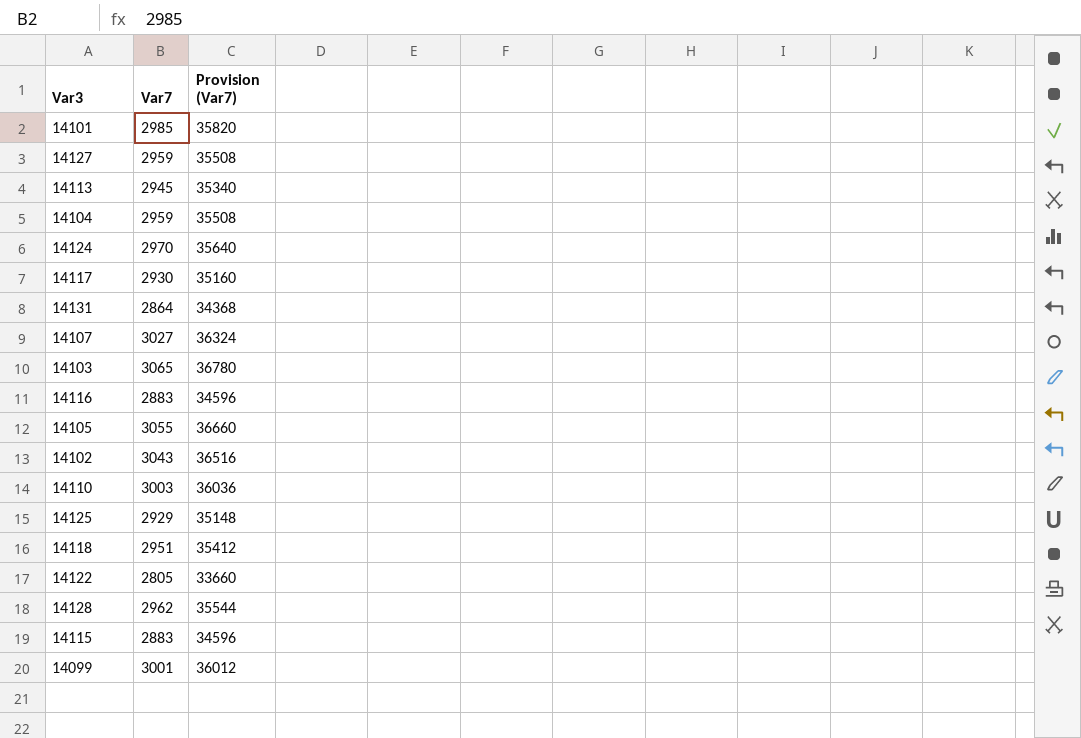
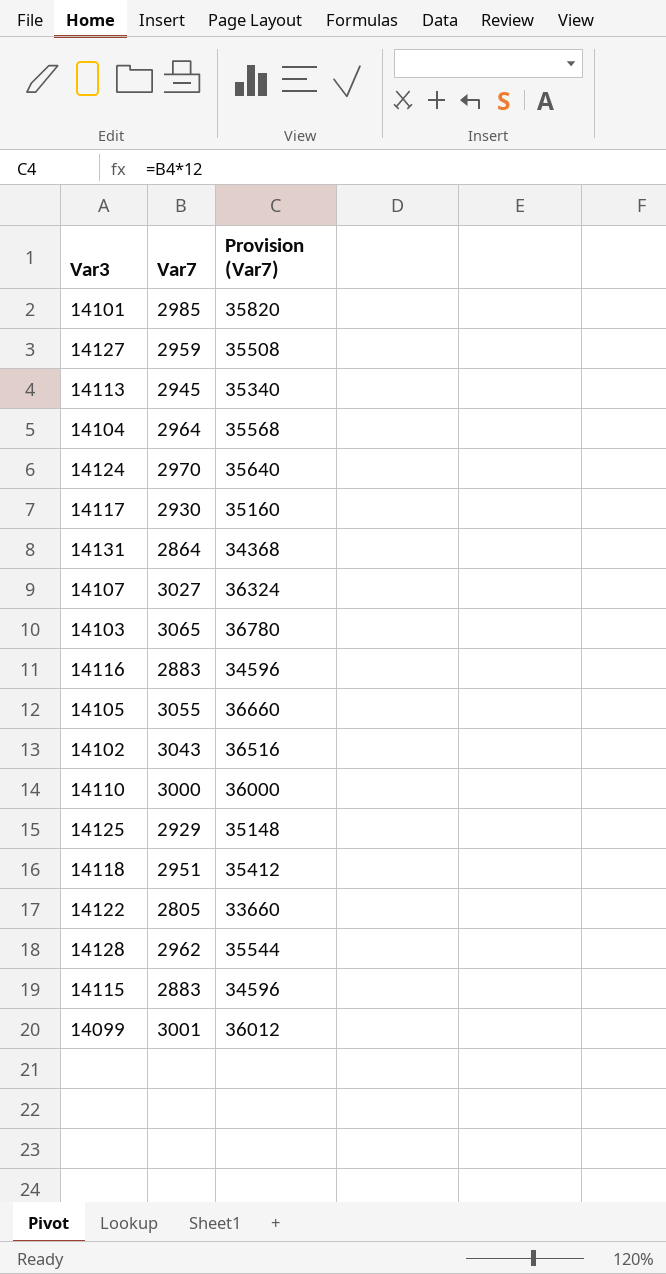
14104 | Var7: 2959 -> 2964
14104 | Provision (Var7): 35508 -> 35568
14110 | Var7: 3003 -> 3000
14110 | Provision (Var7): 36036 -> 36000

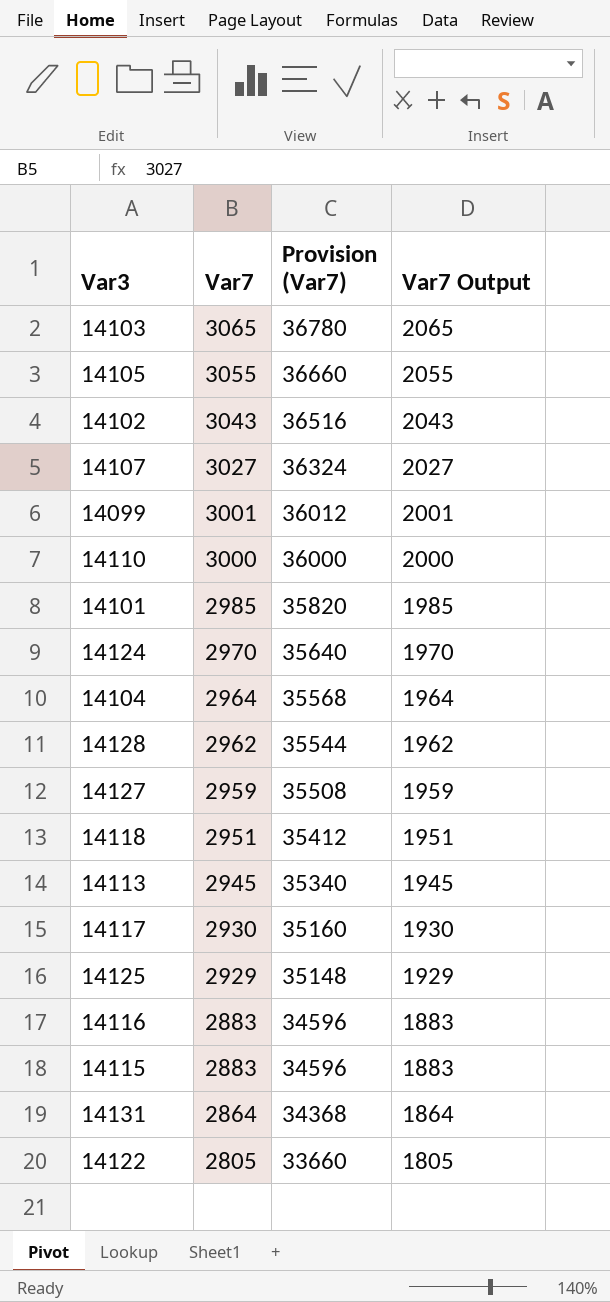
row order: none -> Var7 descending
column Var7 Output | formula: none -> [Var7] - 1000

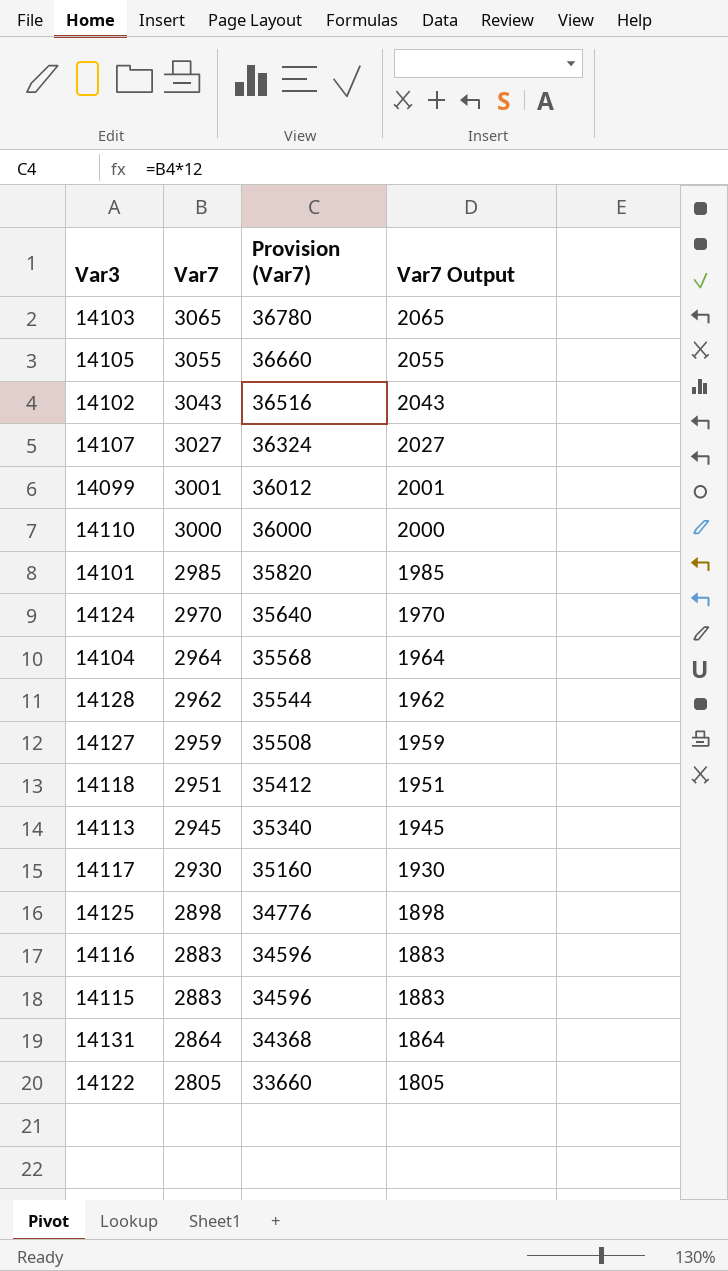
14125 | Var7: 2929 -> 2898
14125 | Provision (Var7): 35148 -> 34776
14125 | Var7 Output: 1929 -> 1898

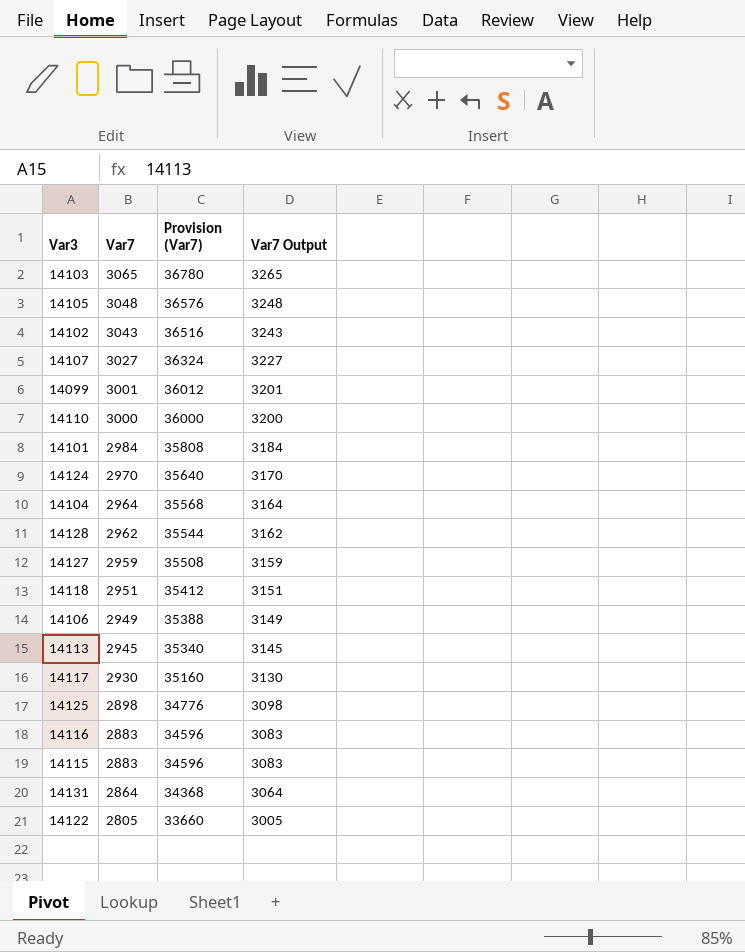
column Var7 Output | formula: [Var7] - 1000 -> [Var7] + 200
14105 | Var7: 3055 -> 3048
14105 | Provision (Var7): 36660 -> 36576
14101 | Var7: 2985 -> 2984
14101 | Provision (Var7): 35820 -> 35808
row 14106: none -> 2949 | 35388 | 3149

